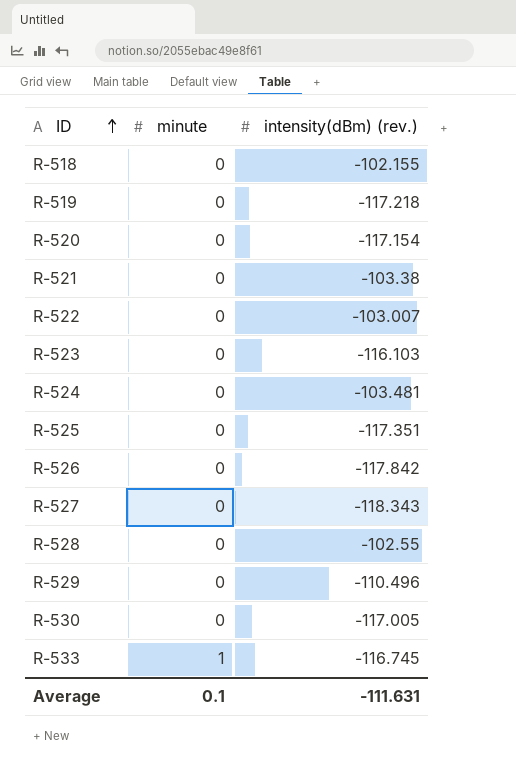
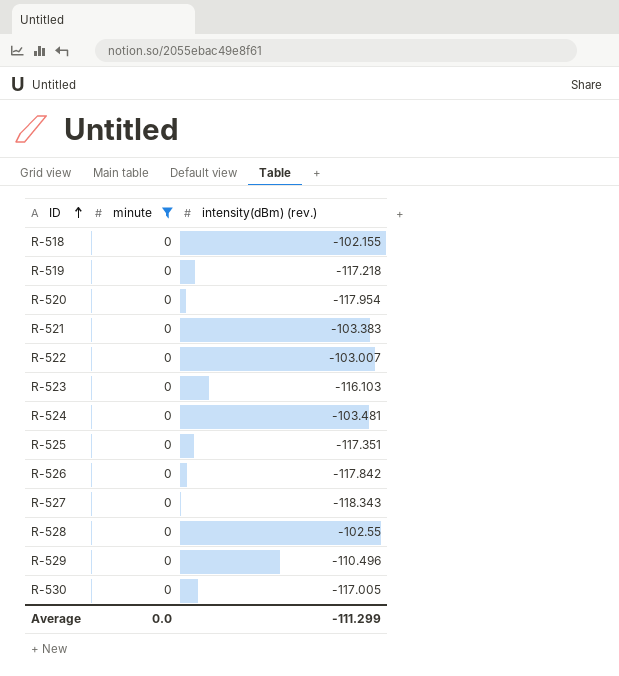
filter: none -> minute = 0
R-520 | intensity(dBm) (rev.): -117.154 -> -117.954
R-521 | intensity(dBm) (rev.): -103.38 -> -103.383
Average | minute: 0.1 -> 0.0
Average | intensity(dBm) (rev.): -111.631 -> -111.299

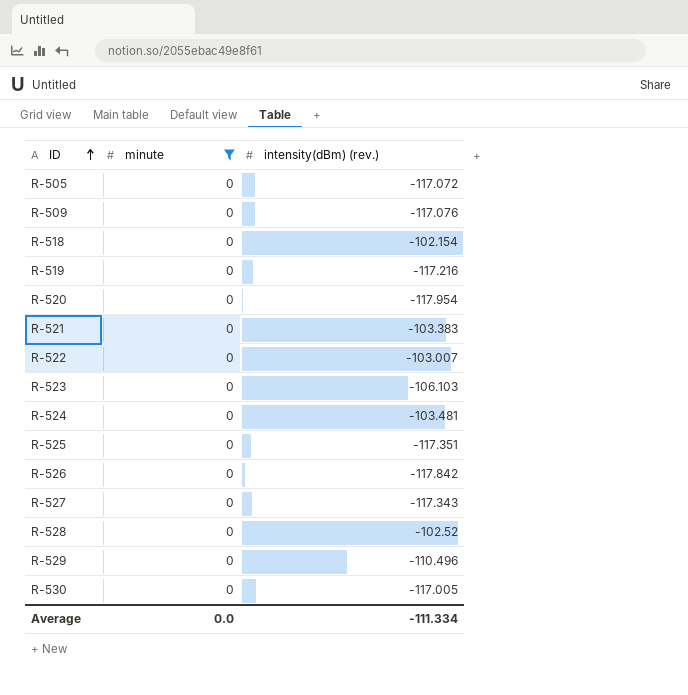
row R-505: none -> 0 | -117.072
row R-509: none -> 0 | -117.076
R-518 | intensity(dBm) (rev.): -102.155 -> -102.154
R-519 | intensity(dBm) (rev.): -117.218 -> -117.216
R-523 | intensity(dBm) (rev.): -116.103 -> -106.103
R-527 | intensity(dBm) (rev.): -118.343 -> -117.343
R-528 | intensity(dBm) (rev.): -102.55 -> -102.52
Average | intensity(dBm) (rev.): -111.299 -> -111.334

